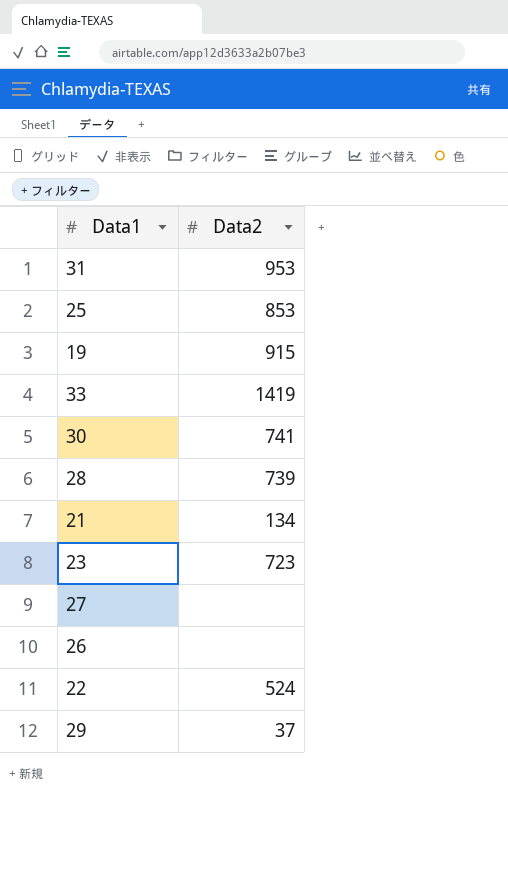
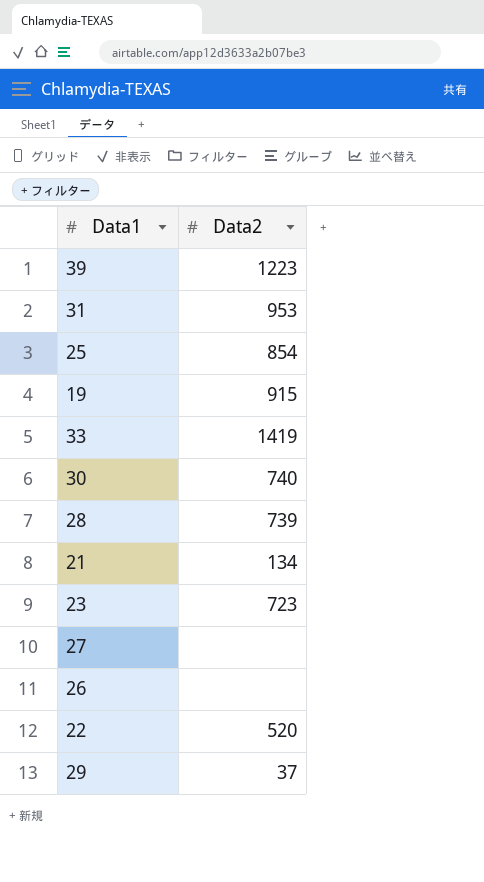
row 39: none -> 1223
25 | Data2: 853 -> 854
30 | Data2: 741 -> 740
22 | Data2: 524 -> 520

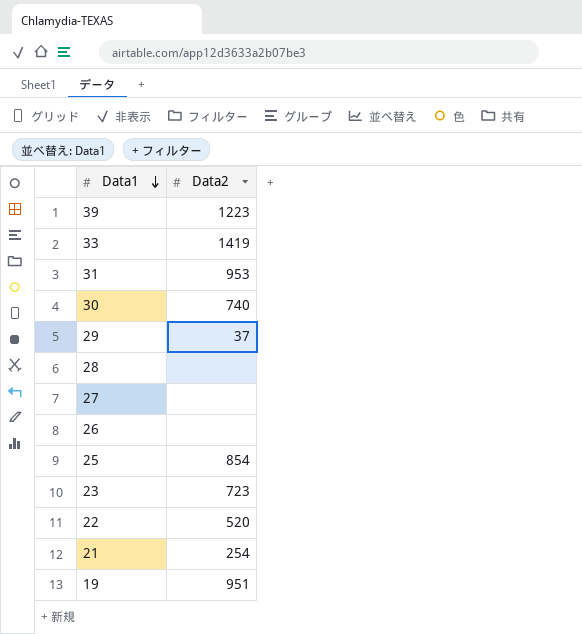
row order: none -> Data1 descending
28 | Data2: 739 -> none
21 | Data2: 134 -> 254
19 | Data2: 915 -> 951

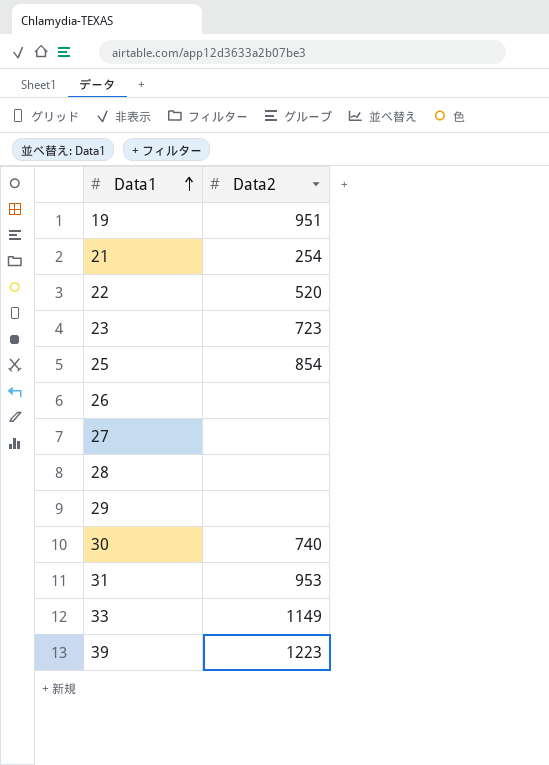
row order: Data1 descending -> Data1 ascending
29 | Data2: 37 -> none
33 | Data2: 1419 -> 1149

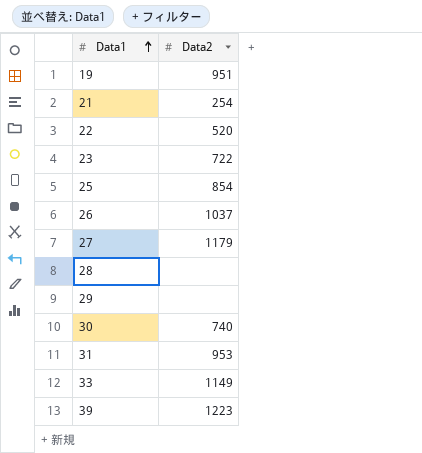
23 | Data2: 723 -> 722
26 | Data2: none -> 1037
27 | Data2: none -> 1179

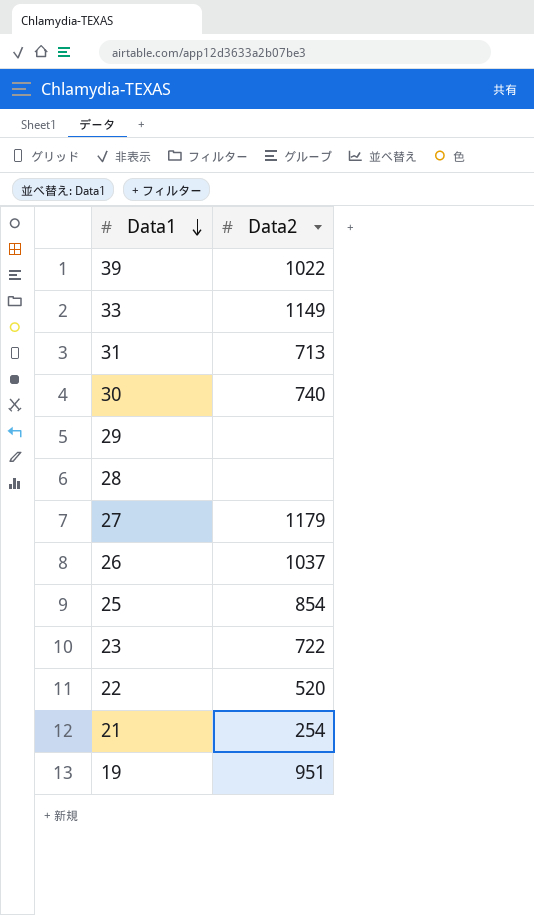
row order: Data1 ascending -> Data1 descending
39 | Data2: 1223 -> 1022
31 | Data2: 953 -> 713

